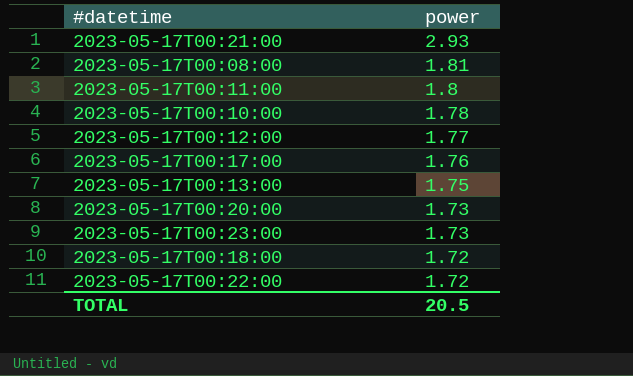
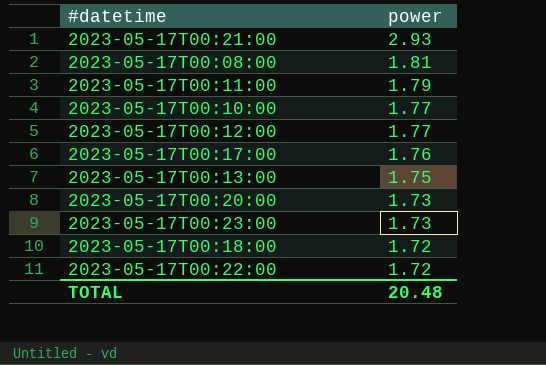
2023-05-17T00:11:00 | power: 1.8 -> 1.79
2023-05-17T00:10:00 | power: 1.78 -> 1.77
TOTAL | power: 20.5 -> 20.48

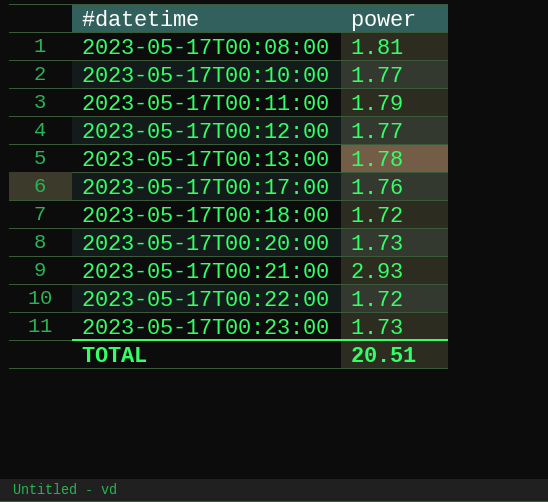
row order: power descending -> #datetime ascending
2023-05-17T00:13:00 | power: 1.75 -> 1.78
TOTAL | power: 20.48 -> 20.51

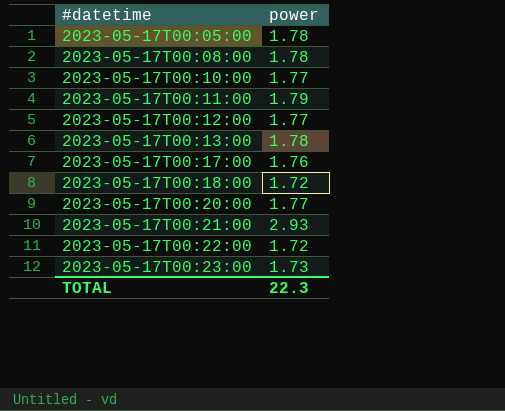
row 2023-05-17T00:05:00: none -> 1.78
2023-05-17T00:08:00 | power: 1.81 -> 1.78
2023-05-17T00:20:00 | power: 1.73 -> 1.77
TOTAL | power: 20.51 -> 22.3

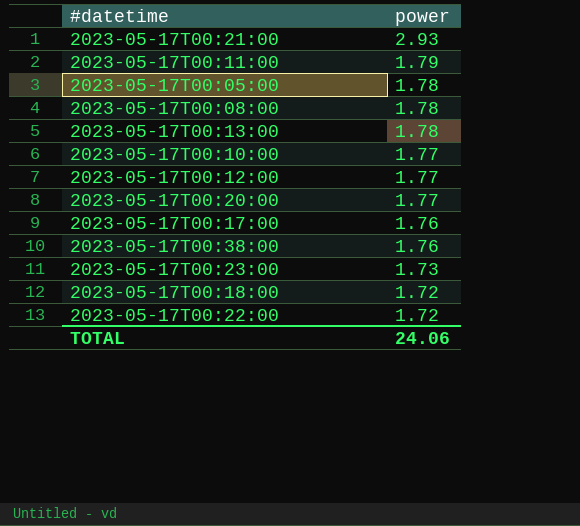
row order: #datetime ascending -> power descending
row 2023-05-17T00:38:00: none -> 1.76
TOTAL | power: 22.3 -> 24.06

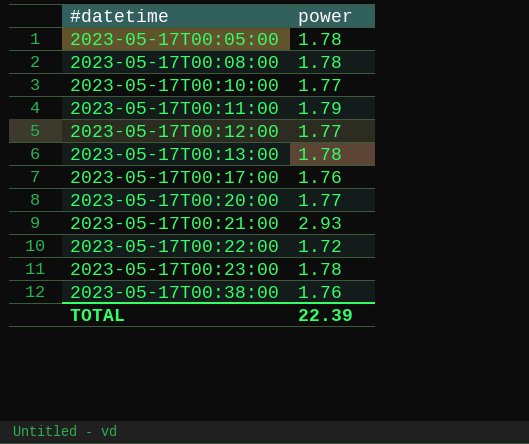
row order: power descending -> #datetime ascending
row 2023-05-17T00:18:00: 1.72 -> none
2023-05-17T00:23:00 | power: 1.73 -> 1.78
TOTAL | power: 24.06 -> 22.39

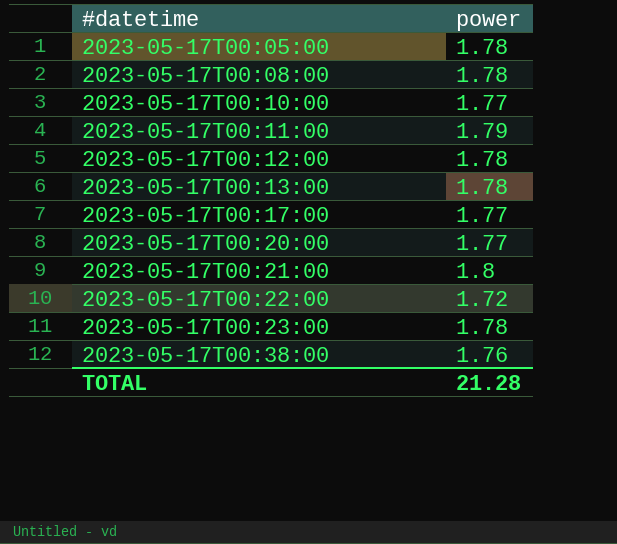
2023-05-17T00:12:00 | power: 1.77 -> 1.78
2023-05-17T00:17:00 | power: 1.76 -> 1.77
2023-05-17T00:21:00 | power: 2.93 -> 1.8
TOTAL | power: 22.39 -> 21.28

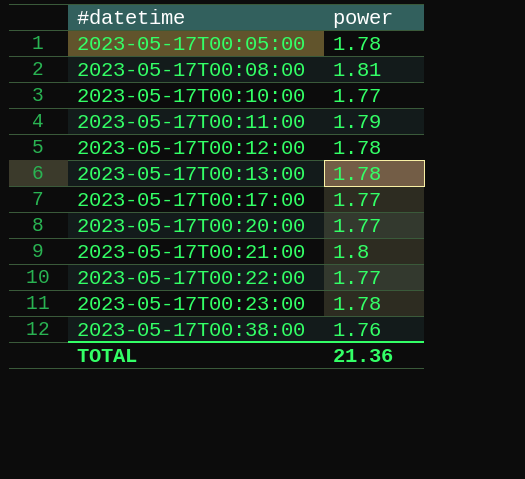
2023-05-17T00:08:00 | power: 1.78 -> 1.81
2023-05-17T00:22:00 | power: 1.72 -> 1.77
TOTAL | power: 21.28 -> 21.36

